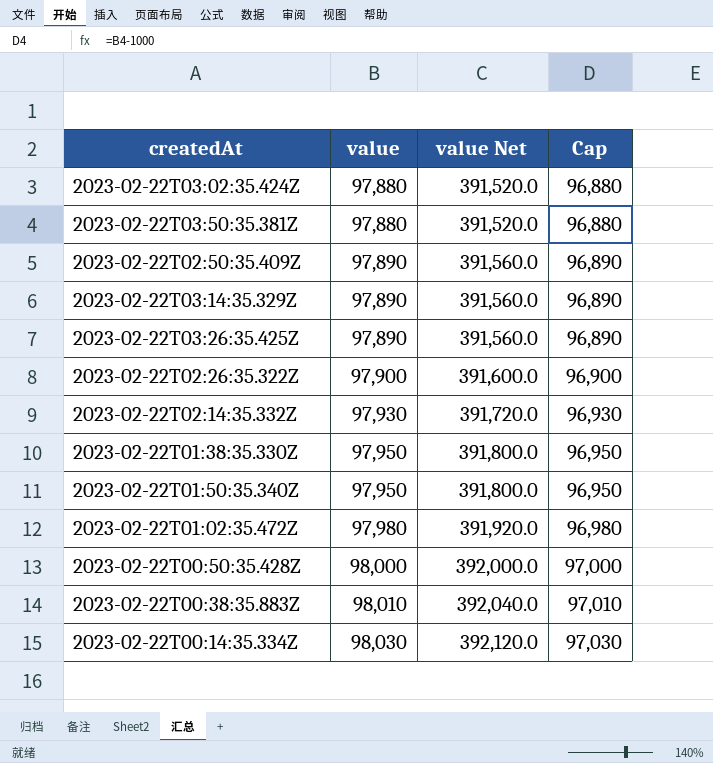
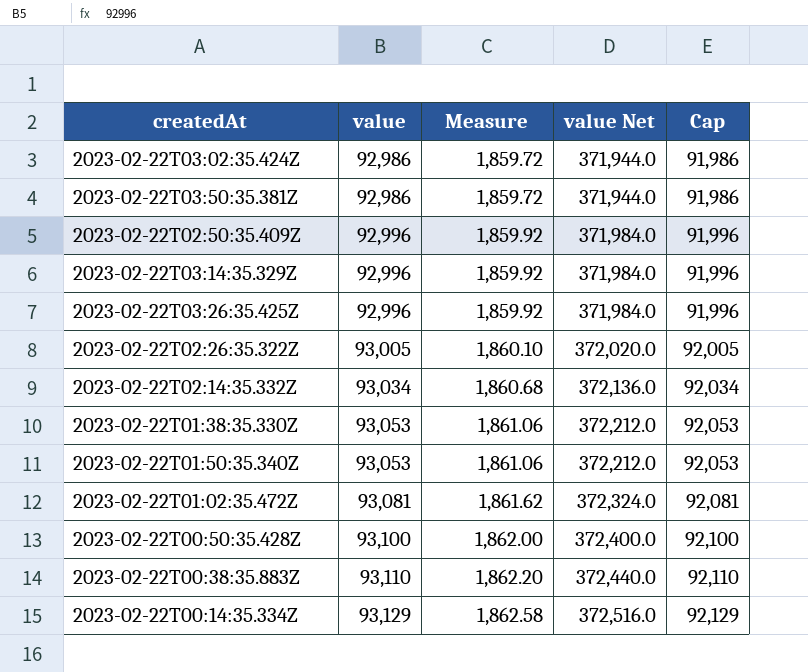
column Measure | formula: none -> [value] * 0.02
2023-02-22T03:02:35.424Z | value: 97,880 -> 92,986
2023-02-22T03:02:35.424Z | value Net: 391,520.0 -> 371,944.0
2023-02-22T03:02:35.424Z | Cap: 96,880 -> 91,986
2023-02-22T03:50:35.381Z | value: 97,880 -> 92,986
2023-02-22T03:50:35.381Z | value Net: 391,520.0 -> 371,944.0
2023-02-22T03:50:35.381Z | Cap: 96,880 -> 91,986
2023-02-22T02:50:35.409Z | value: 97,890 -> 92,996
2023-02-22T02:50:35.409Z | value Net: 391,560.0 -> 371,984.0
2023-02-22T02:50:35.409Z | Cap: 96,890 -> 91,996
2023-02-22T03:14:35.329Z | value: 97,890 -> 92,996
2023-02-22T03:14:35.329Z | value Net: 391,560.0 -> 371,984.0
2023-02-22T03:14:35.329Z | Cap: 96,890 -> 91,996
2023-02-22T03:26:35.425Z | value: 97,890 -> 92,996
2023-02-22T03:26:35.425Z | value Net: 391,560.0 -> 371,984.0
2023-02-22T03:26:35.425Z | Cap: 96,890 -> 91,996
2023-02-22T02:26:35.322Z | value: 97,900 -> 93,005
2023-02-22T02:26:35.322Z | value Net: 391,600.0 -> 372,020.0
2023-02-22T02:26:35.322Z | Cap: 96,900 -> 92,005
2023-02-22T02:14:35.332Z | value: 97,930 -> 93,034
2023-02-22T02:14:35.332Z | value Net: 391,720.0 -> 372,136.0
2023-02-22T02:14:35.332Z | Cap: 96,930 -> 92,034
2023-02-22T01:38:35.330Z | value: 97,950 -> 93,053
2023-02-22T01:38:35.330Z | value Net: 391,800.0 -> 372,212.0
2023-02-22T01:38:35.330Z | Cap: 96,950 -> 92,053
2023-02-22T01:50:35.340Z | value: 97,950 -> 93,053
2023-02-22T01:50:35.340Z | value Net: 391,800.0 -> 372,212.0
2023-02-22T01:50:35.340Z | Cap: 96,950 -> 92,053
2023-02-22T01:02:35.472Z | value: 97,980 -> 93,081
2023-02-22T01:02:35.472Z | value Net: 391,920.0 -> 372,324.0
2023-02-22T01:02:35.472Z | Cap: 96,980 -> 92,081
2023-02-22T00:50:35.428Z | value: 98,000 -> 93,100
2023-02-22T00:50:35.428Z | value Net: 392,000.0 -> 372,400.0
2023-02-22T00:50:35.428Z | Cap: 97,000 -> 92,100
2023-02-22T00:38:35.883Z | value: 98,010 -> 93,110
2023-02-22T00:38:35.883Z | value Net: 392,040.0 -> 372,440.0
2023-02-22T00:38:35.883Z | Cap: 97,010 -> 92,110
2023-02-22T00:14:35.334Z | value: 98,030 -> 93,129
2023-02-22T00:14:35.334Z | value Net: 392,120.0 -> 372,516.0
2023-02-22T00:14:35.334Z | Cap: 97,030 -> 92,129

